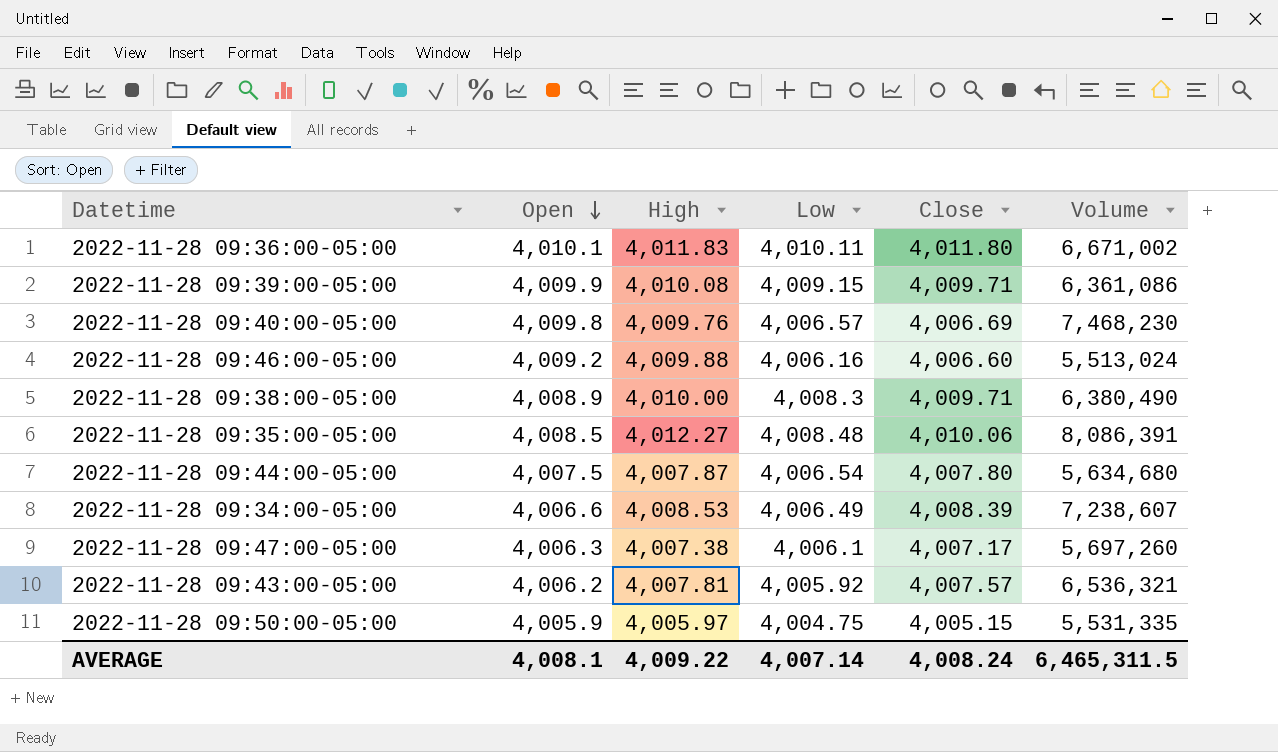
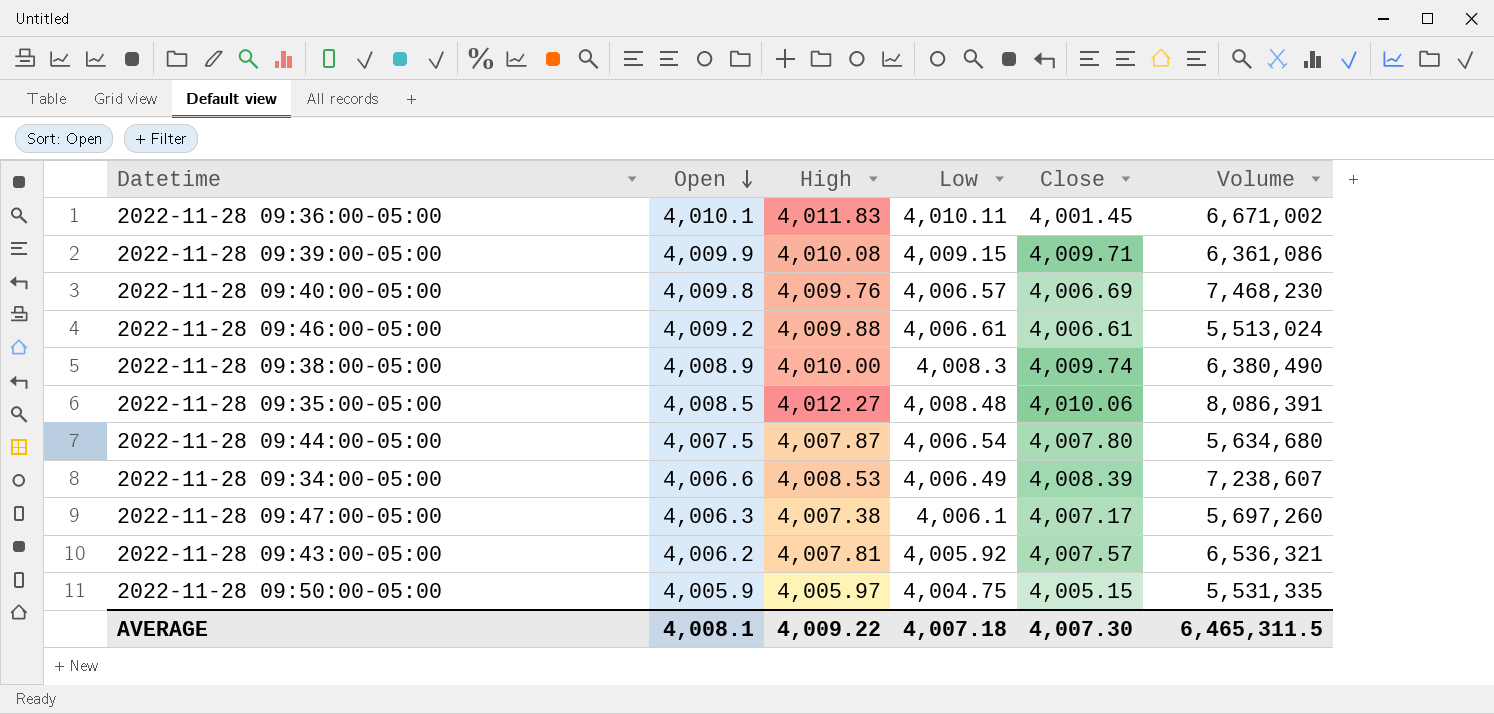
2022-11-28 09:36:00-05:00 | Close: 4,011.80 -> 4,001.45
2022-11-28 09:46:00-05:00 | Low: 4,006.16 -> 4,006.61
2022-11-28 09:46:00-05:00 | Close: 4,006.60 -> 4,006.61
2022-11-28 09:38:00-05:00 | Close: 4,009.71 -> 4,009.74
AVERAGE | Low: 4,007.14 -> 4,007.18
AVERAGE | Close: 4,008.24 -> 4,007.30

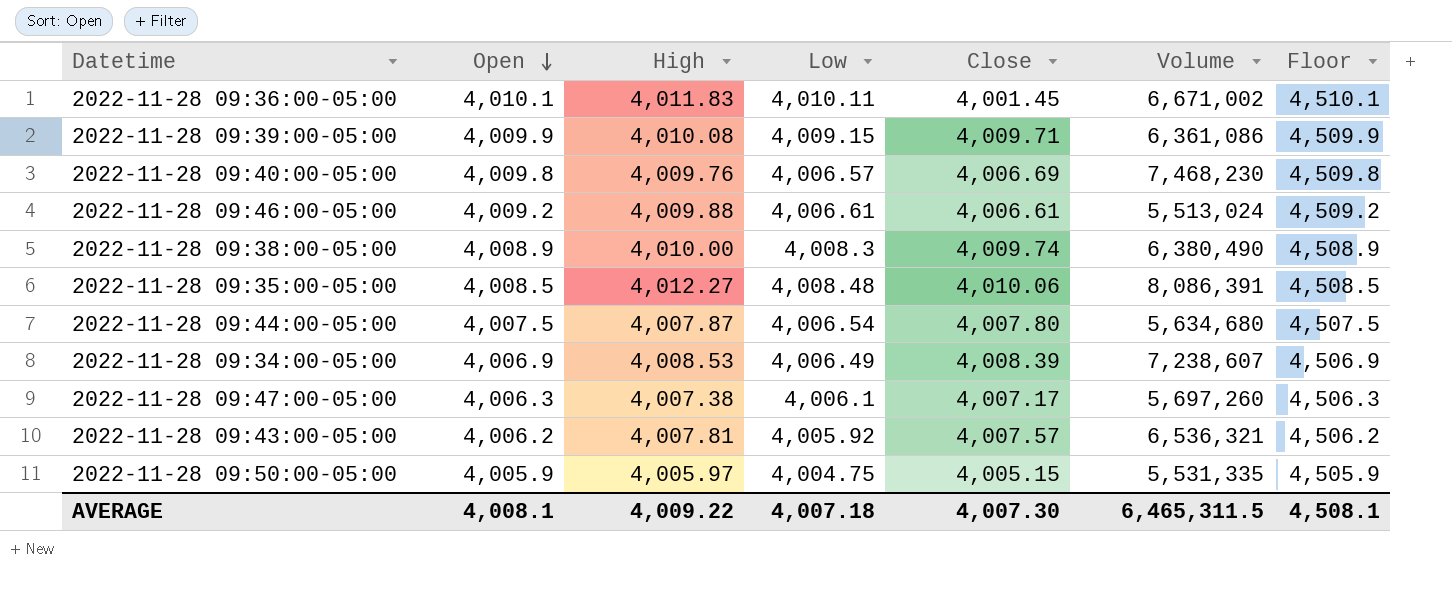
column Floor | formula: none -> [Open] + 500
2022-11-28 09:34:00-05:00 | Open: 4,006.6 -> 4,006.9

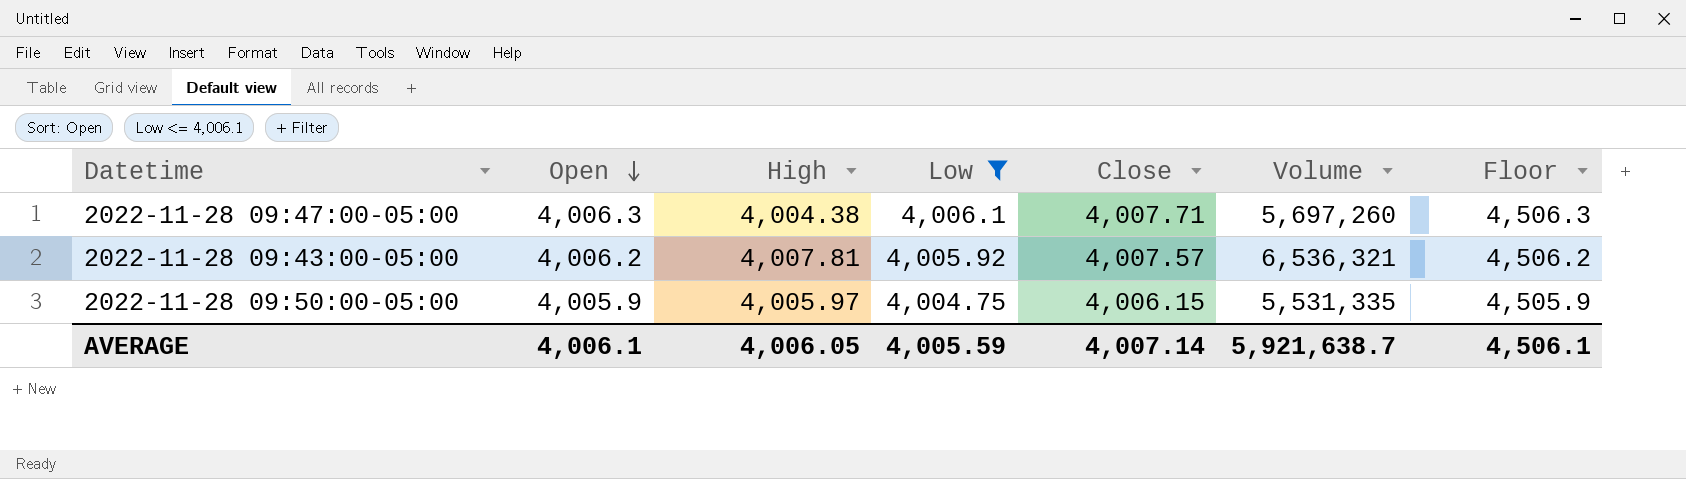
filter: none -> Low <= 4,006.1
2022-11-28 09:47:00-05:00 | High: 4,007.38 -> 4,004.38
2022-11-28 09:47:00-05:00 | Close: 4,007.17 -> 4,007.71
2022-11-28 09:50:00-05:00 | Close: 4,005.15 -> 4,006.15
AVERAGE | Open: 4,008.1 -> 4,006.1
AVERAGE | High: 4,009.22 -> 4,006.05
AVERAGE | Low: 4,007.18 -> 4,005.59
AVERAGE | Close: 4,007.30 -> 4,007.14
AVERAGE | Volume: 6,465,311.5 -> 5,921,638.7
AVERAGE | Floor: 4,508.1 -> 4,506.1

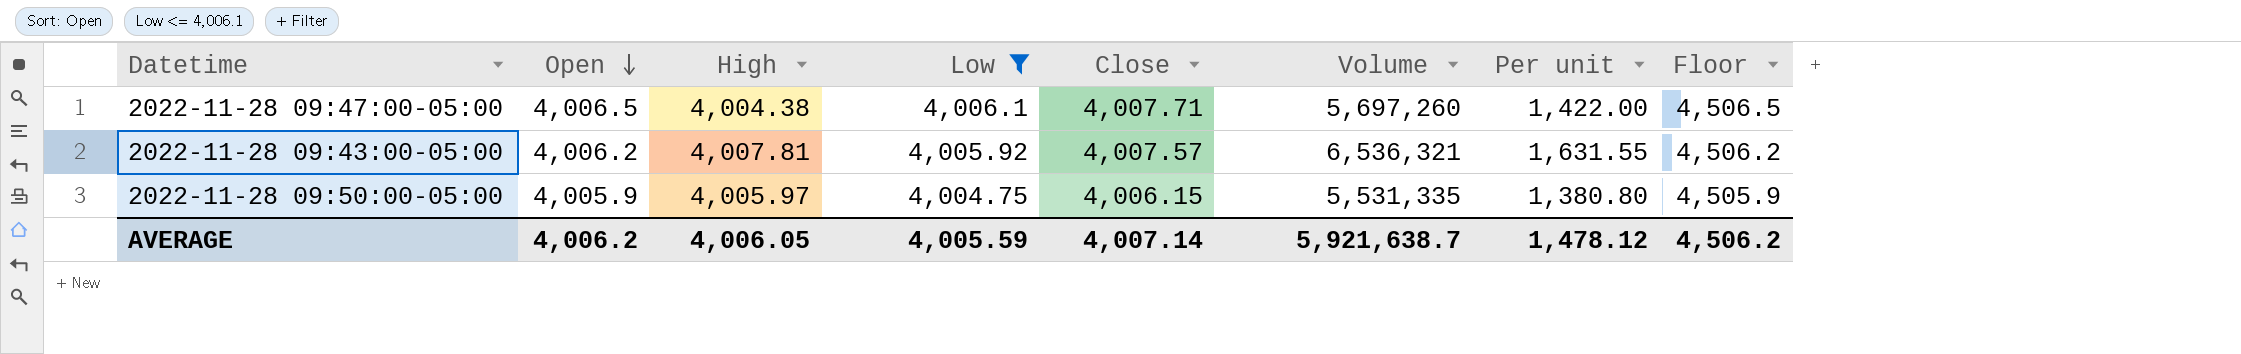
column Per unit | formula: none -> [Volume] / [Open]
2022-11-28 09:47:00-05:00 | Open: 4,006.3 -> 4,006.5
2022-11-28 09:47:00-05:00 | Floor: 4,506.3 -> 4,506.5
AVERAGE | Open: 4,006.1 -> 4,006.2
AVERAGE | Floor: 4,506.1 -> 4,506.2

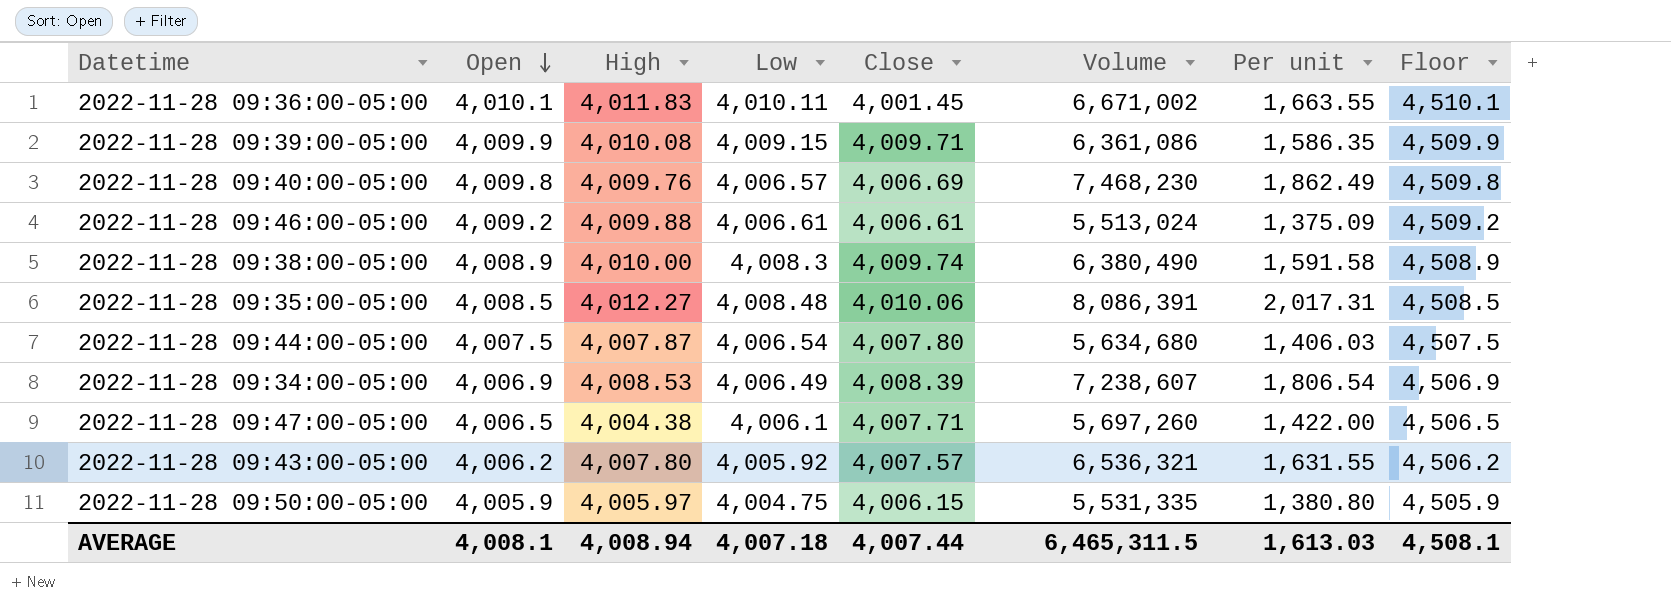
filter: Low <= 4,006.1 -> none
2022-11-28 09:43:00-05:00 | High: 4,007.81 -> 4,007.80
AVERAGE | Open: 4,006.2 -> 4,008.1
AVERAGE | High: 4,006.05 -> 4,008.94
AVERAGE | Low: 4,005.59 -> 4,007.18
AVERAGE | Close: 4,007.14 -> 4,007.44
AVERAGE | Volume: 5,921,638.7 -> 6,465,311.5
AVERAGE | Per unit: 1,478.12 -> 1,613.03
AVERAGE | Floor: 4,506.2 -> 4,508.1

